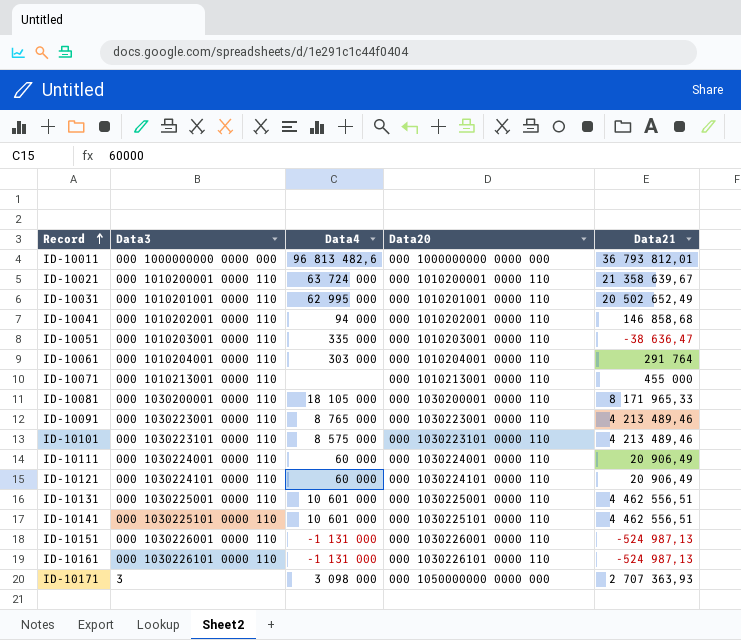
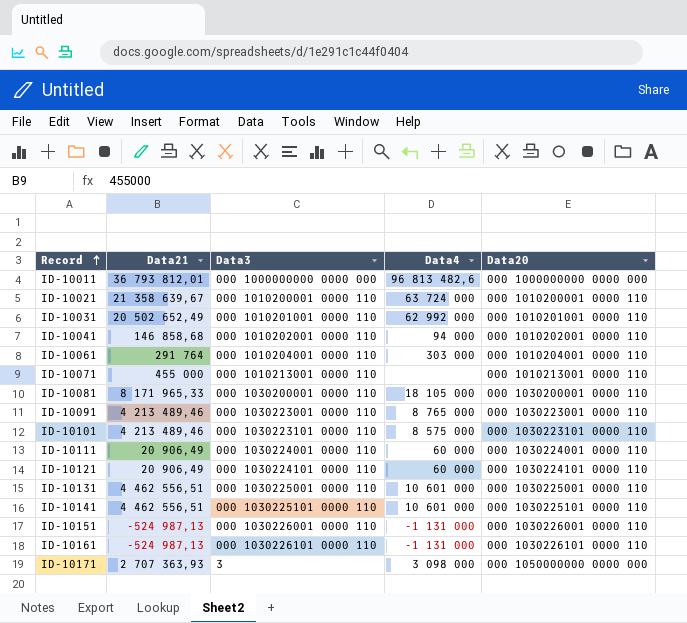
column Data21 | position: 5 -> 2
row ID-10051: 000 1010203001 0000 110 | 335 000 | 000 1010203001 0000 110 | -38 636,47 -> none
ID-10031 | Data4: 62 995 000 -> 62 992 000

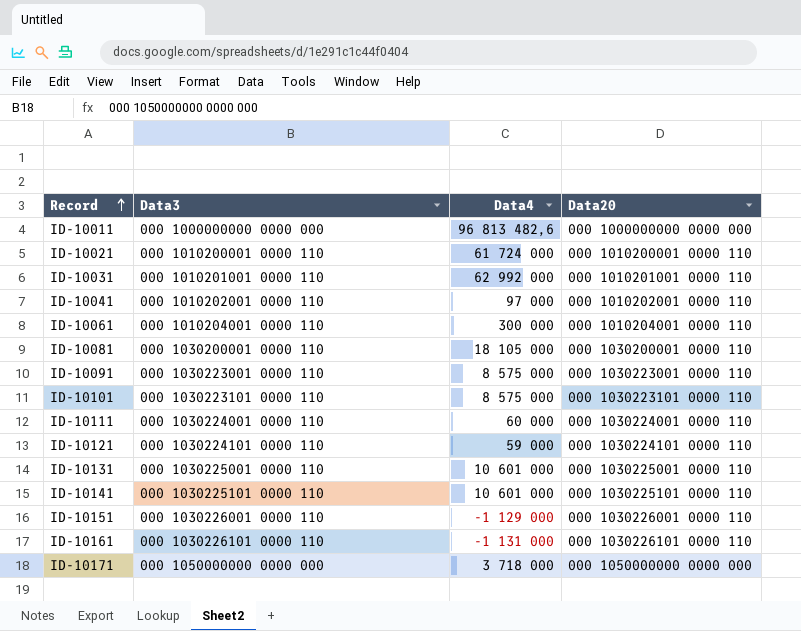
column Data21 | position: 2 -> none
row ID-10071: 455 000 | 000 1010213001 0000 110 | none | 000 1010213001 0000 110 -> none
ID-10021 | Data4: 63 724 000 -> 61 724 000
ID-10041 | Data4: 94 000 -> 97 000
ID-10061 | Data4: 303 000 -> 300 000
ID-10091 | Data4: 8 765 000 -> 8 575 000
ID-10121 | Data4: 60 000 -> 59 000
ID-10151 | Data4: -1 131 000 -> -1 129 000
ID-10171 | Data3: 3 -> 000 1050000000 0000 000
ID-10171 | Data4: 3 098 000 -> 3 718 000

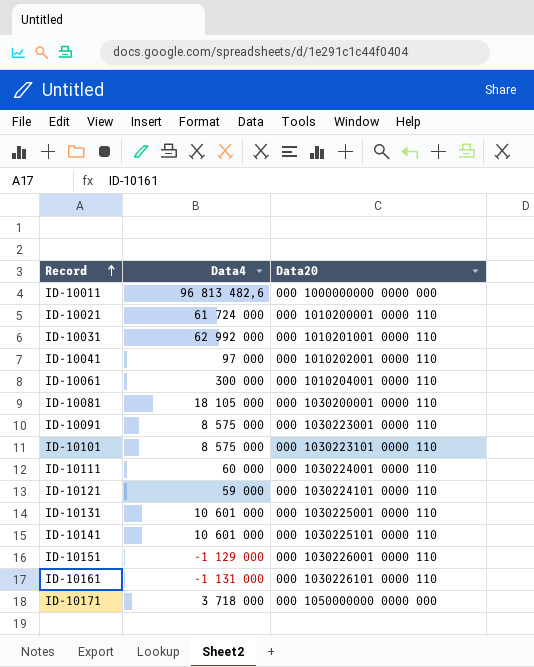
column Data3 | position: 2 -> none

